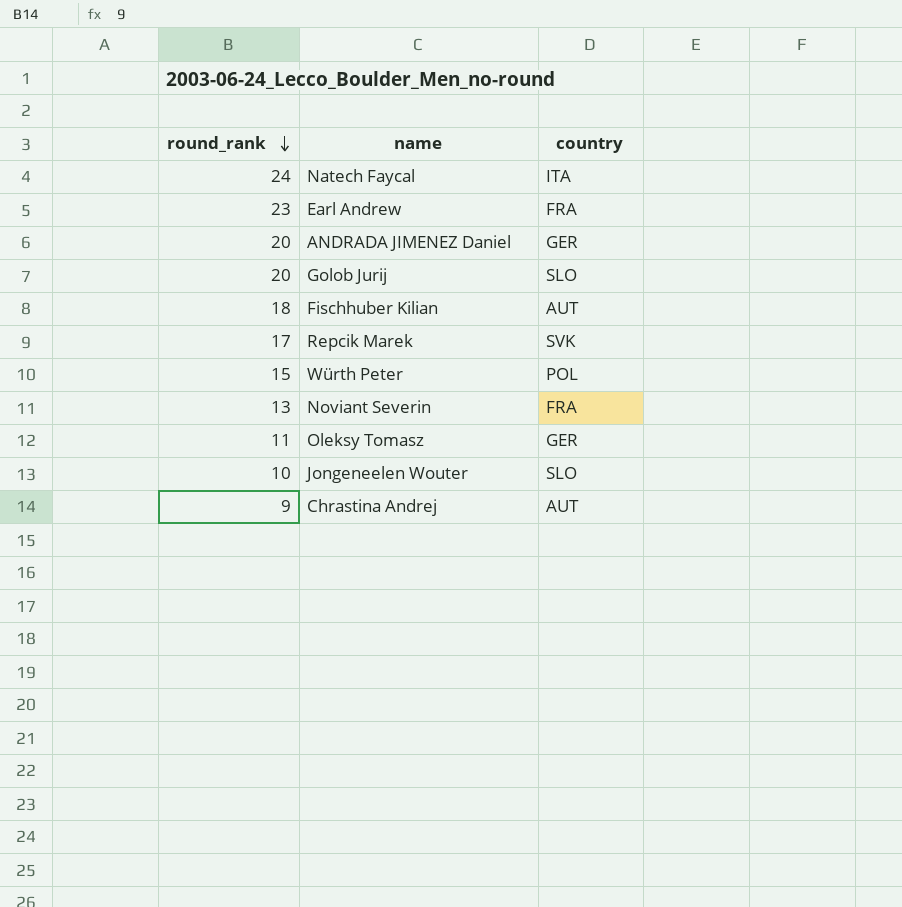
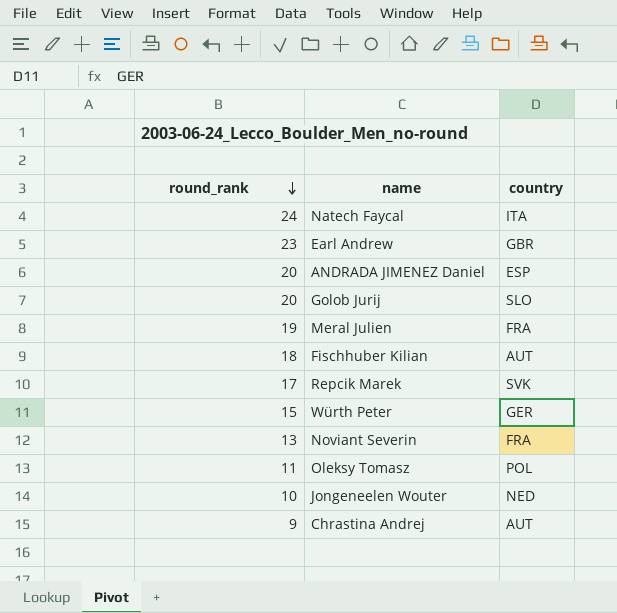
Earl Andrew | country: FRA -> GBR
ANDRADA JIMENEZ Daniel | country: GER -> ESP
row Meral Julien: none -> 19 | FRA
Würth Peter | country: POL -> GER
Oleksy Tomasz | country: GER -> POL
Jongeneelen Wouter | country: SLO -> NED

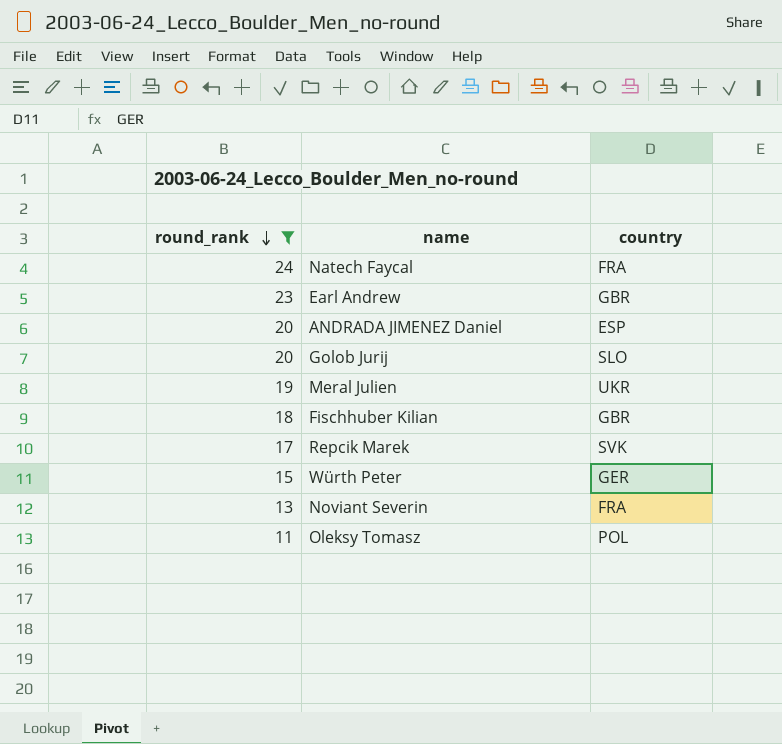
filter: none -> round_rank >= 11
Natech Faycal | country: ITA -> FRA
Meral Julien | country: FRA -> UKR
Fischhuber Kilian | country: AUT -> GBR

